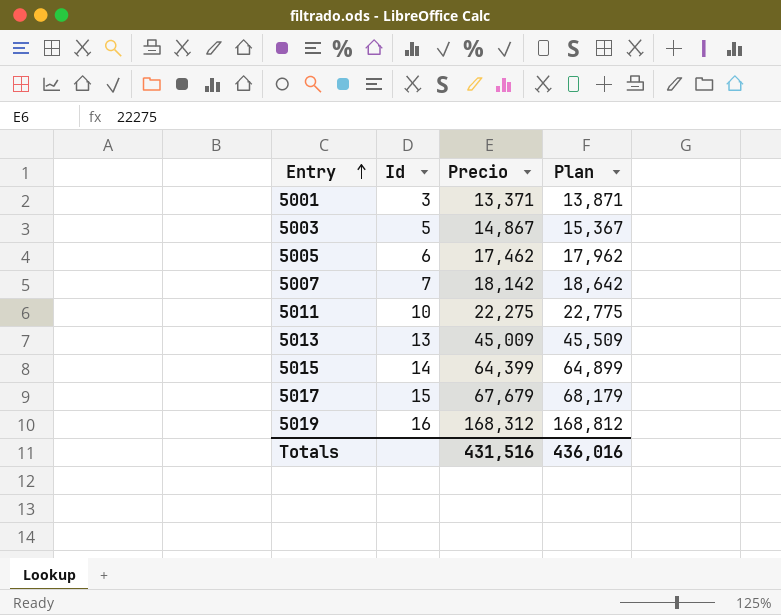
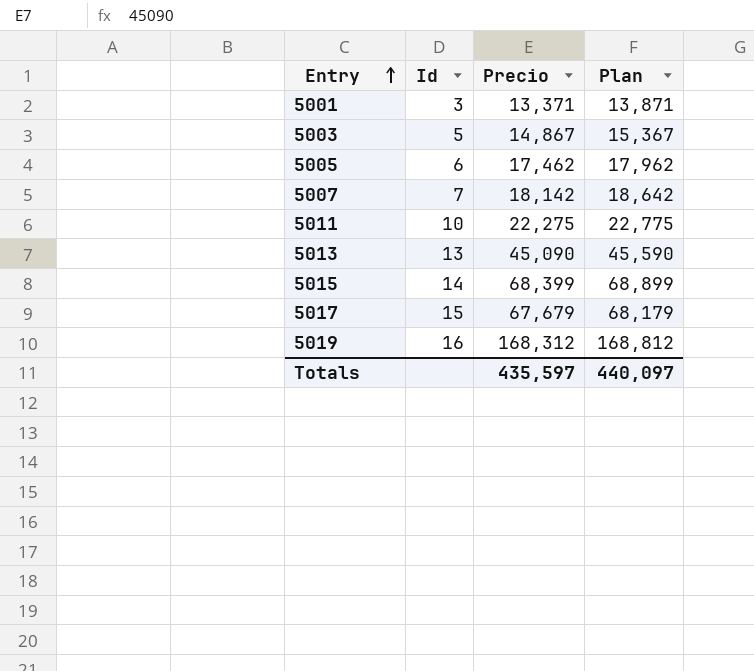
5013 | Precio: 45,009 -> 45,090
5013 | Plan: 45,509 -> 45,590
5015 | Precio: 64,399 -> 68,399
5015 | Plan: 64,899 -> 68,899
Totals | Precio: 431,516 -> 435,597
Totals | Plan: 436,016 -> 440,097

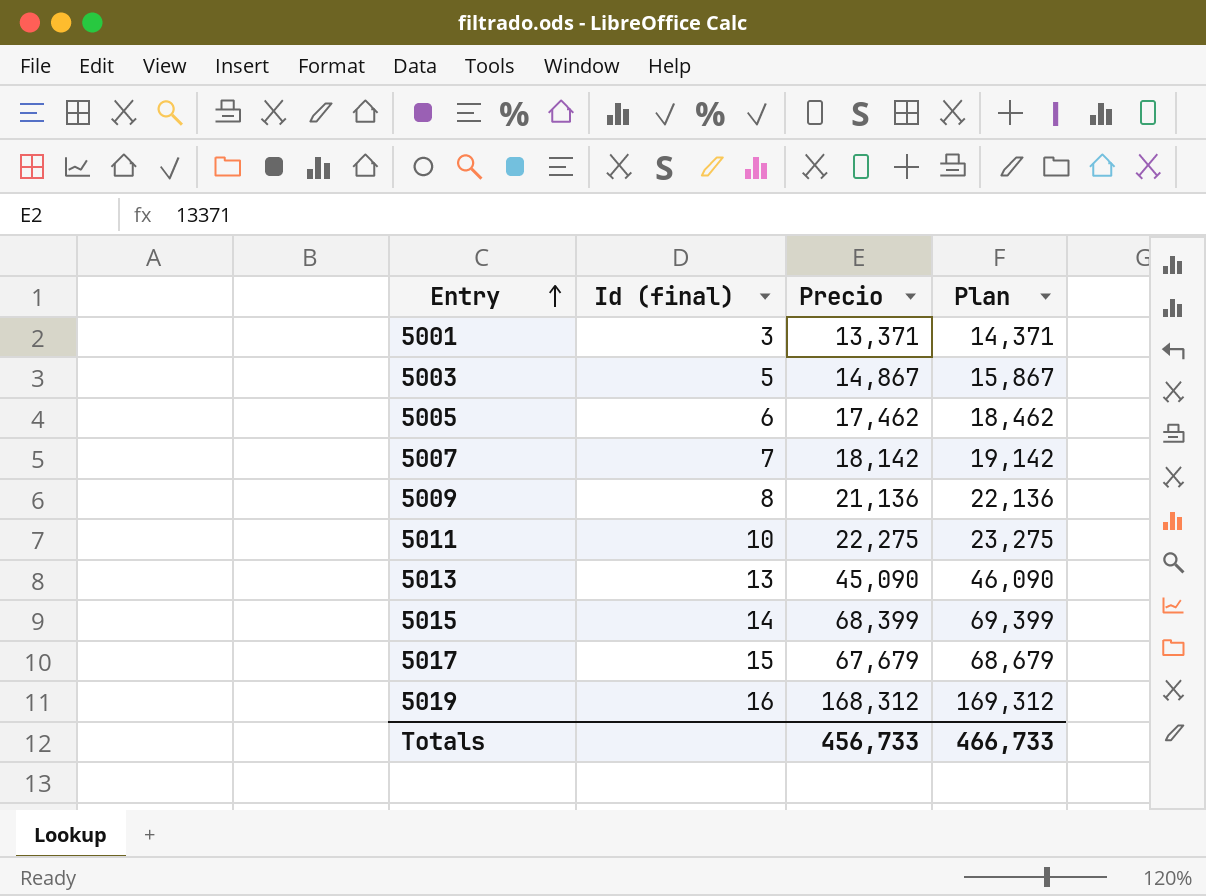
column name: Id -> Id (final)
column Plan | formula: [Precio] + 500 -> [Precio] + 1000
row 5009: none -> 8 | 21,136 | 22,136
Totals | Precio: 435,597 -> 456,733
Totals | Plan: 440,097 -> 466,733

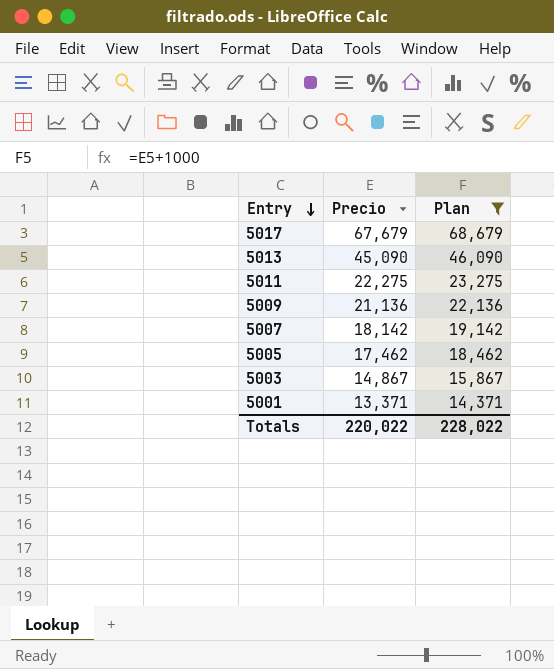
filter: none -> Plan <= 68,679
row order: Entry ascending -> Entry descending
column Id (final) | position: 2 -> none
Totals | Precio: 456,733 -> 220,022
Totals | Plan: 466,733 -> 228,022

